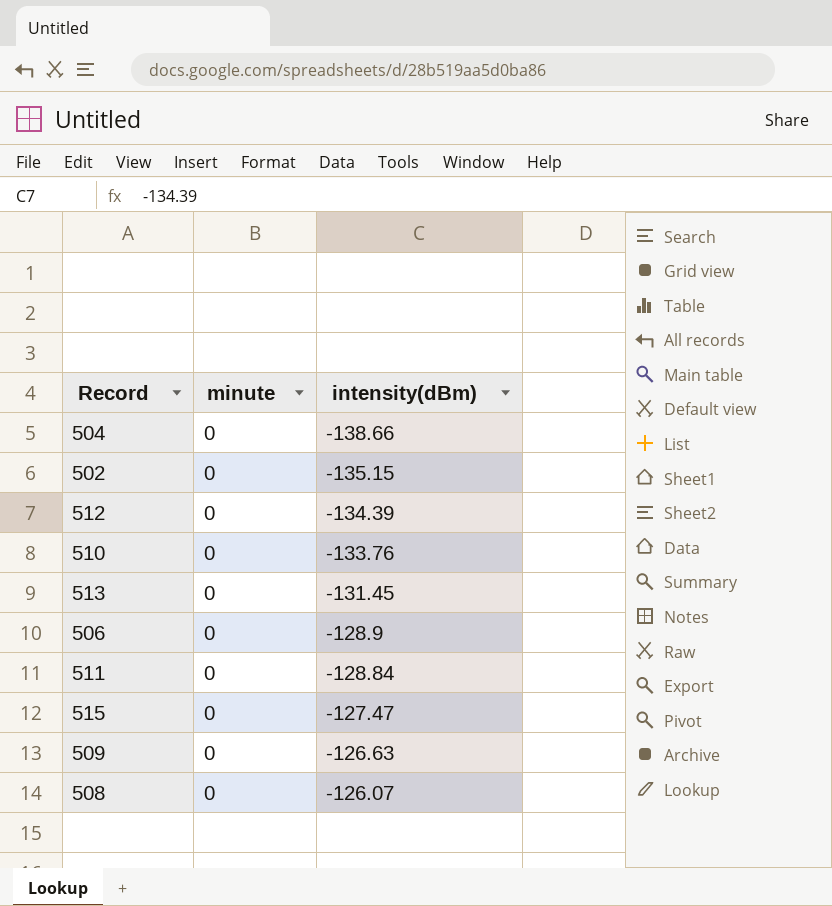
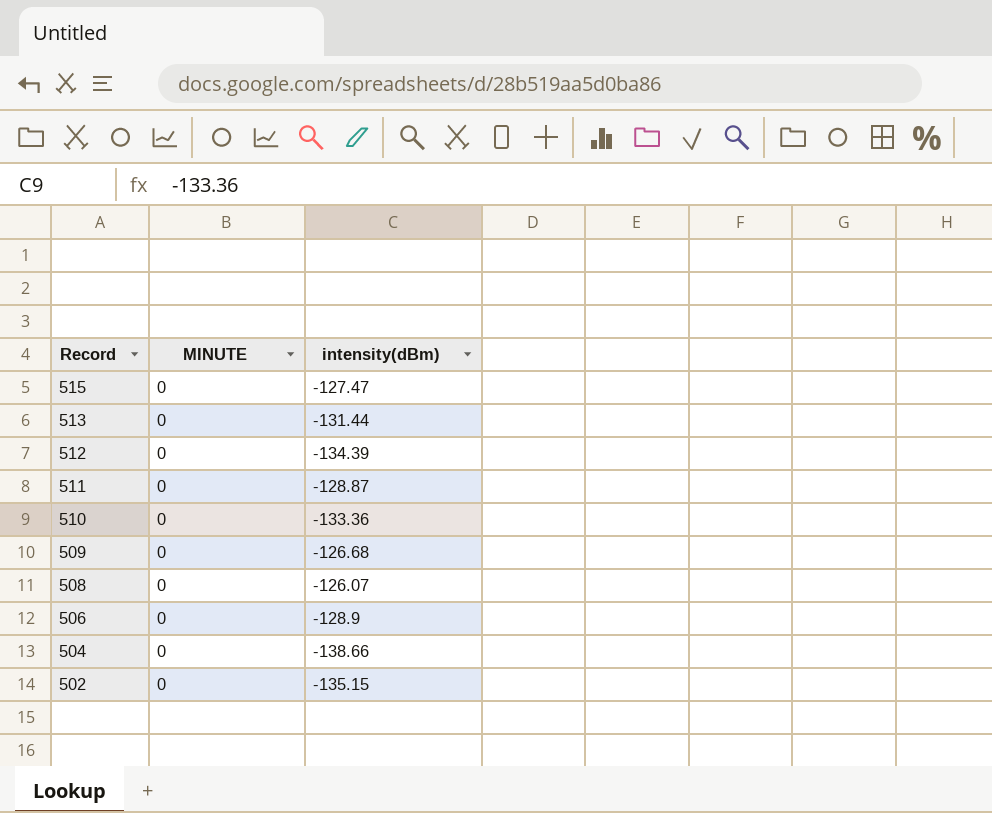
row order: intensity(dBm) ascending -> Record descending
column name: minute -> MINUTE
513 | intensity(dBm): -131.45 -> -131.44
511 | intensity(dBm): -128.84 -> -128.87
510 | intensity(dBm): -133.76 -> -133.36
509 | intensity(dBm): -126.63 -> -126.68

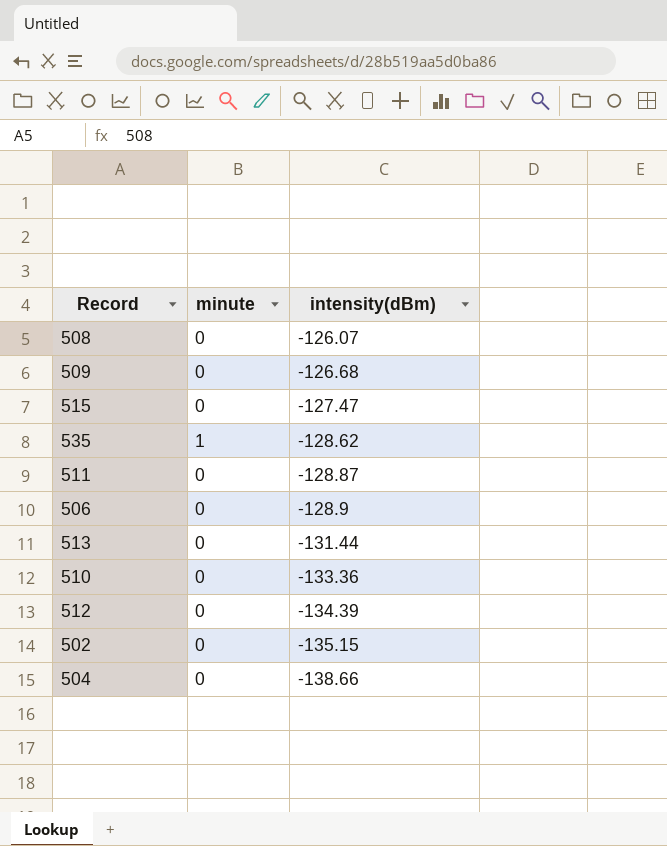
row order: Record descending -> intensity(dBm) descending
column name: MINUTE -> minute
row 535: none -> 1 | -128.62

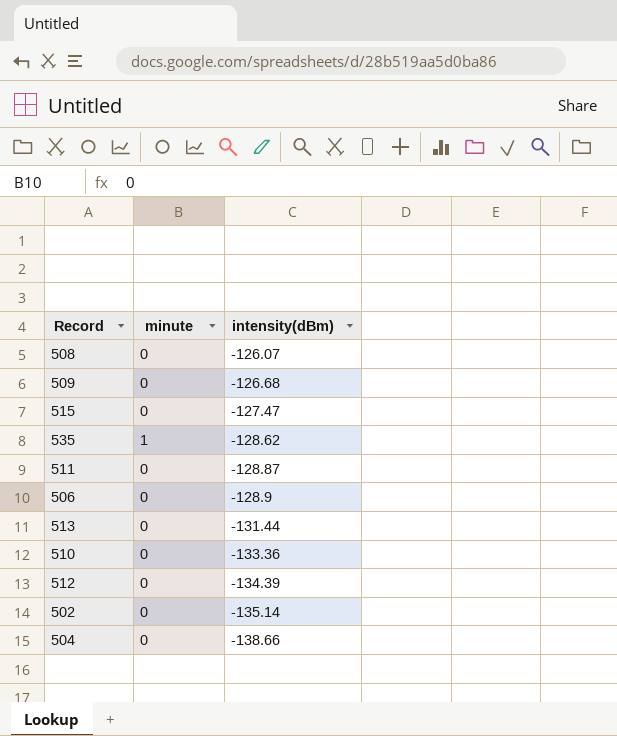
502 | intensity(dBm): -135.15 -> -135.14

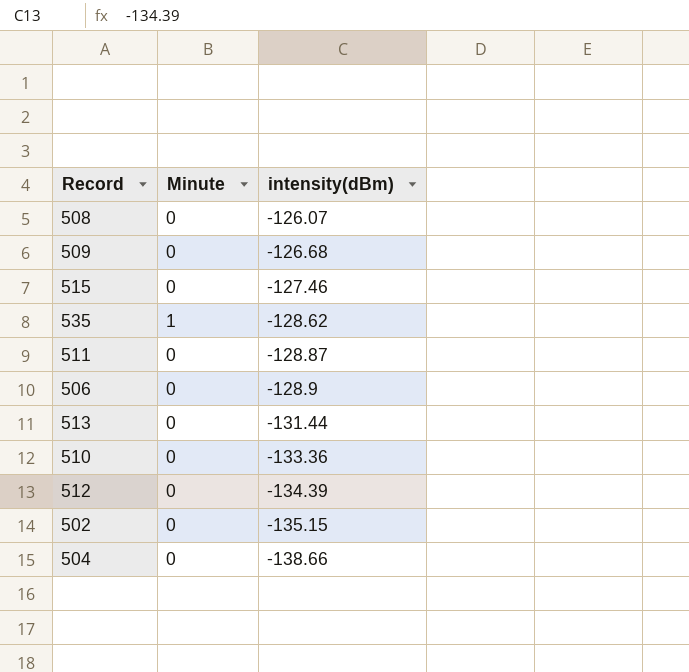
column name: minute -> Minute
515 | intensity(dBm): -127.47 -> -127.46
502 | intensity(dBm): -135.14 -> -135.15

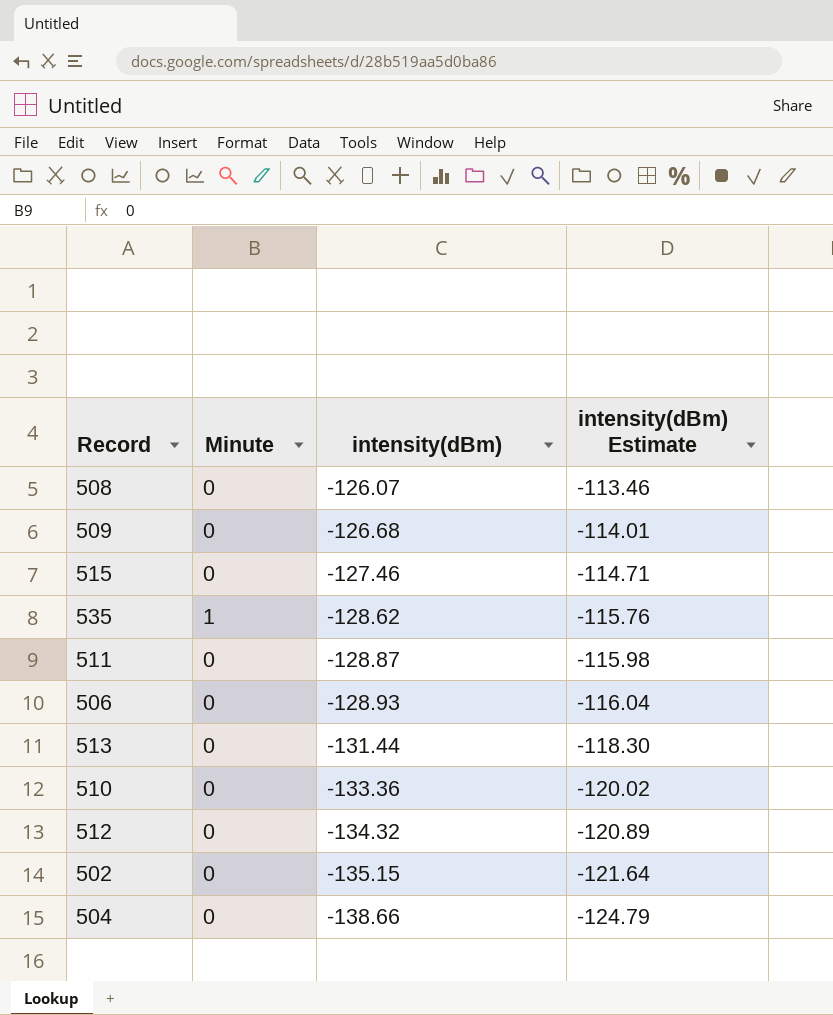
column intensity(dBm) Estimate | formula: none -> [intensity(dBm)] * 0.9
506 | intensity(dBm): -128.9 -> -128.93
512 | intensity(dBm): -134.39 -> -134.32

